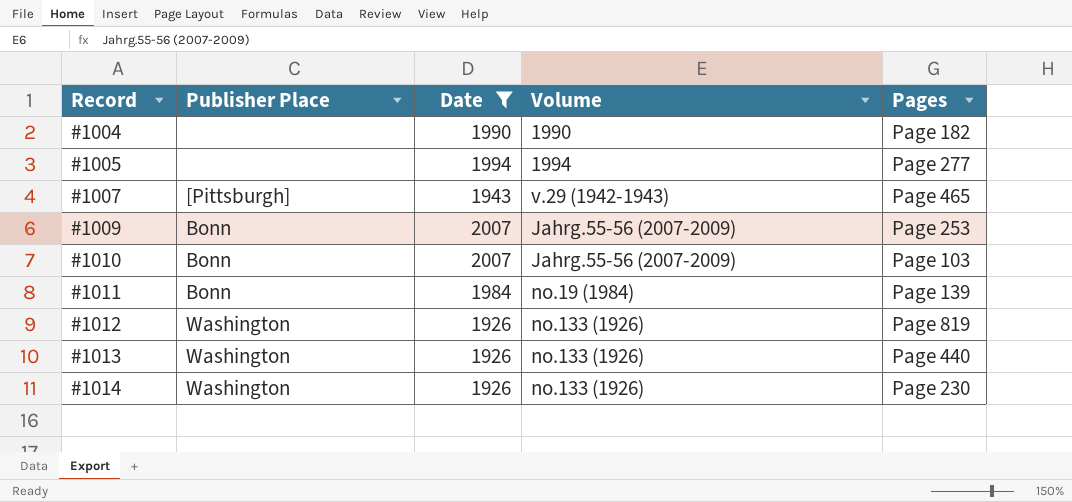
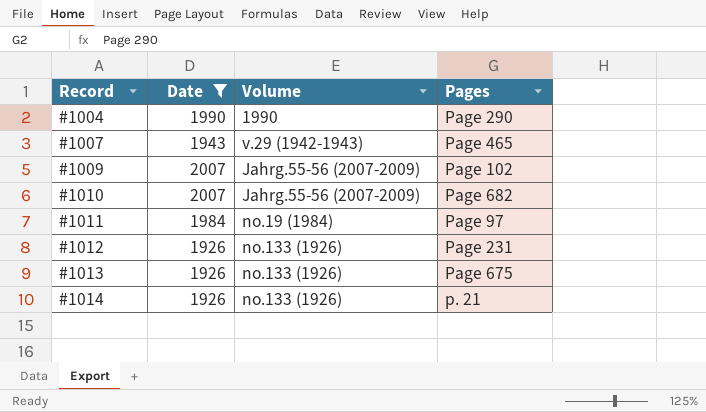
column Publisher Place | position: 2 -> none
row #1005: none | 1994 | 1994 | Page 277 -> none
#1004 | Pages: Page 182 -> Page 290
#1009 | Pages: Page 253 -> Page 102
#1010 | Pages: Page 103 -> Page 682
#1011 | Pages: Page 139 -> Page 97
#1012 | Pages: Page 819 -> Page 231
#1013 | Pages: Page 440 -> Page 675
#1014 | Pages: Page 230 -> p. 21

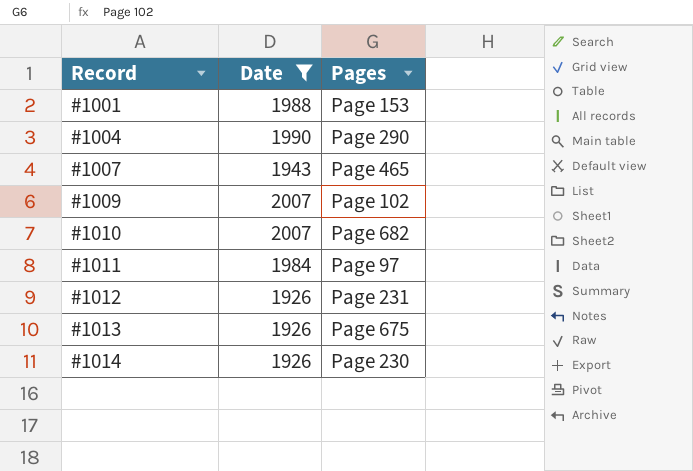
column Volume | position: 3 -> none
row #1001: none -> 1988 | Page 153
#1014 | Pages: p. 21 -> Page 230

